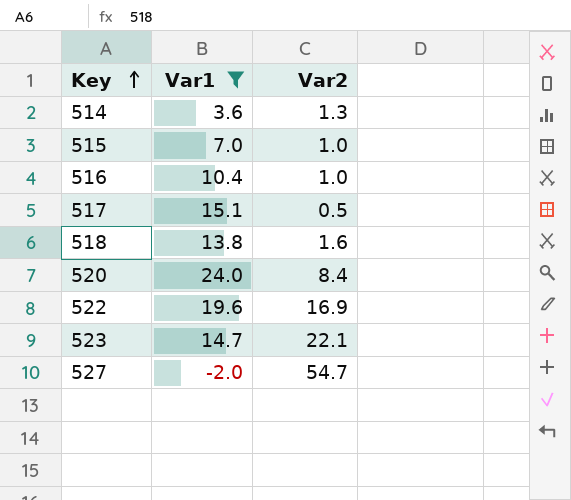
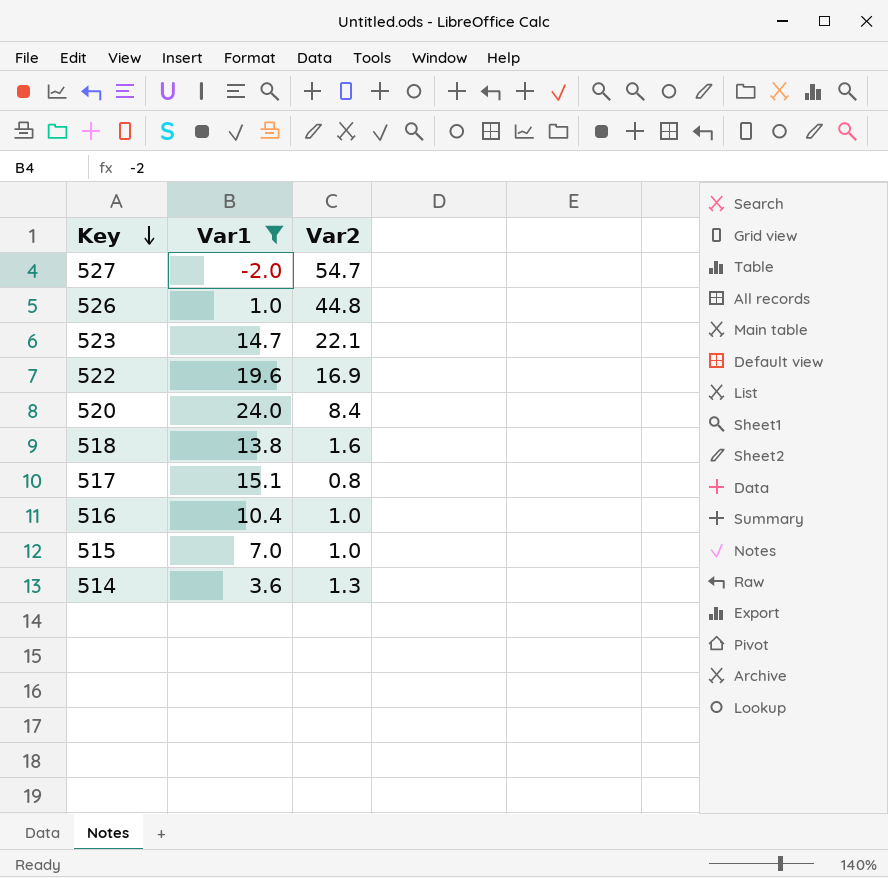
row order: Key ascending -> Key descending
row 526: none -> 1.0 | 44.8
517 | Var2: 0.5 -> 0.8

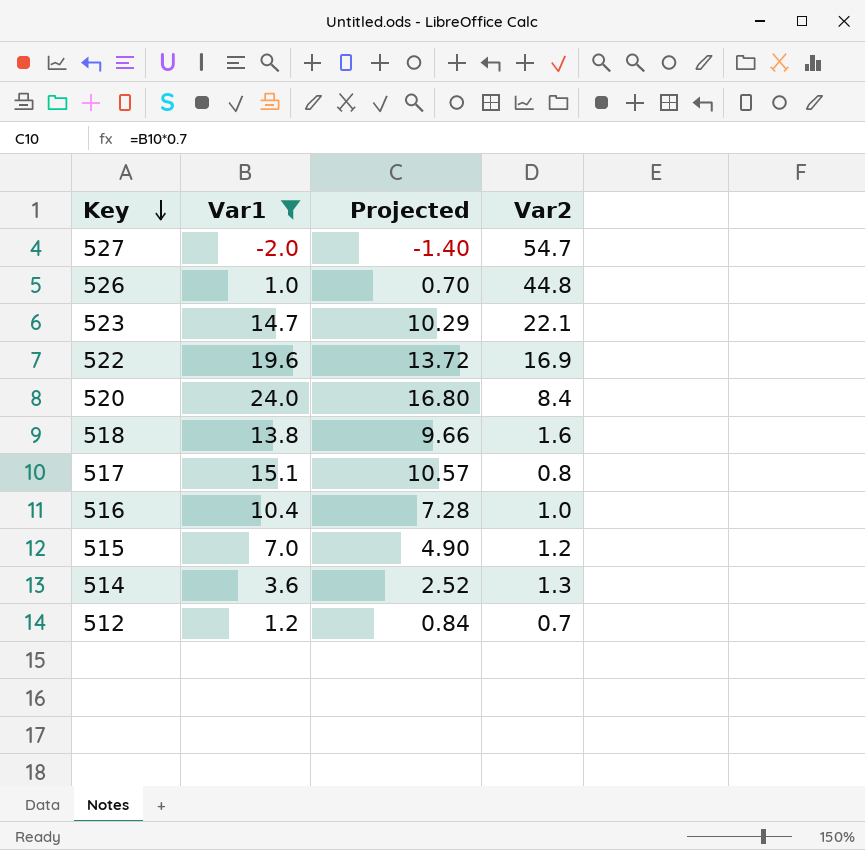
column Projected | formula: none -> [Var1] * 0.7
515 | Var2: 1.0 -> 1.2
row 512: none -> 1.2 | 0.84 | 0.7

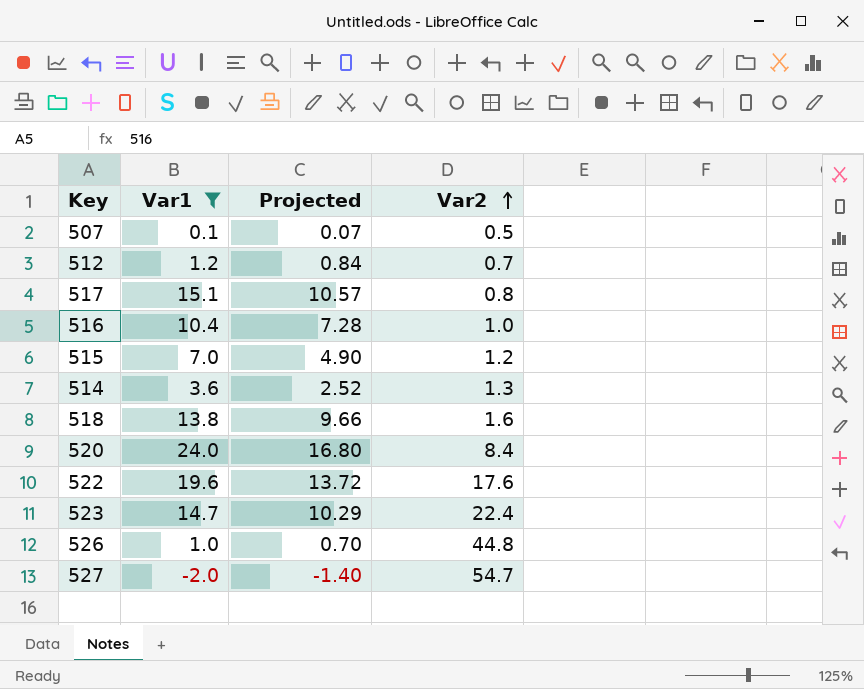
row order: Key descending -> Var2 ascending
row 507: none -> 0.1 | 0.07 | 0.5
522 | Var2: 16.9 -> 17.6
523 | Var2: 22.1 -> 22.4

